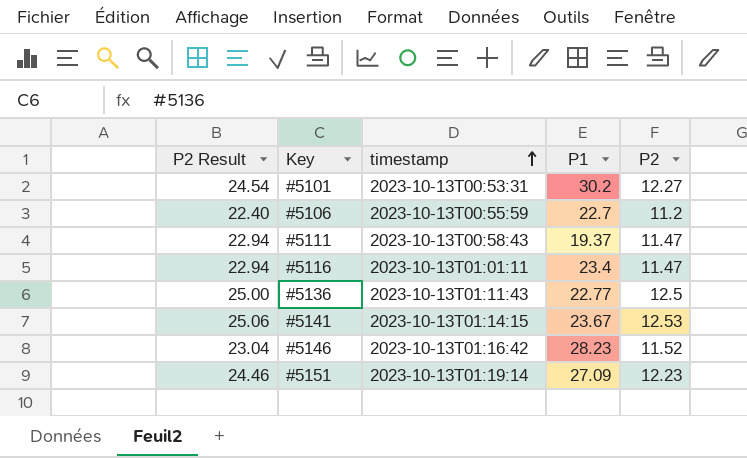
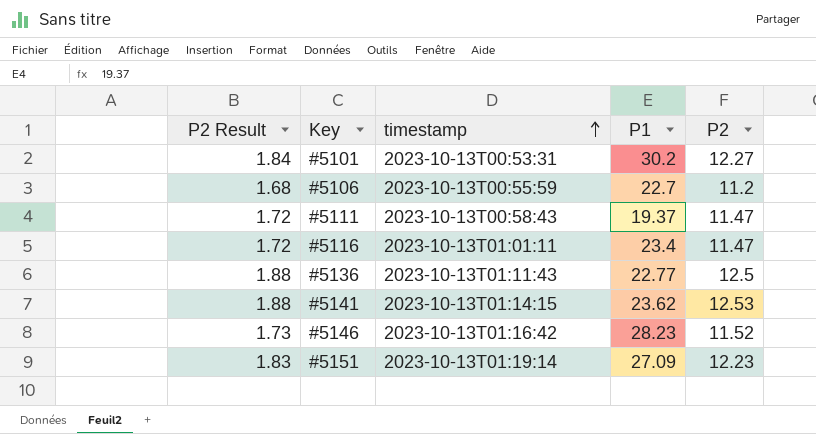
column P2 Result | formula: [P2] * 2 -> [P2] * 0.15
#5141 | P1: 23.67 -> 23.62

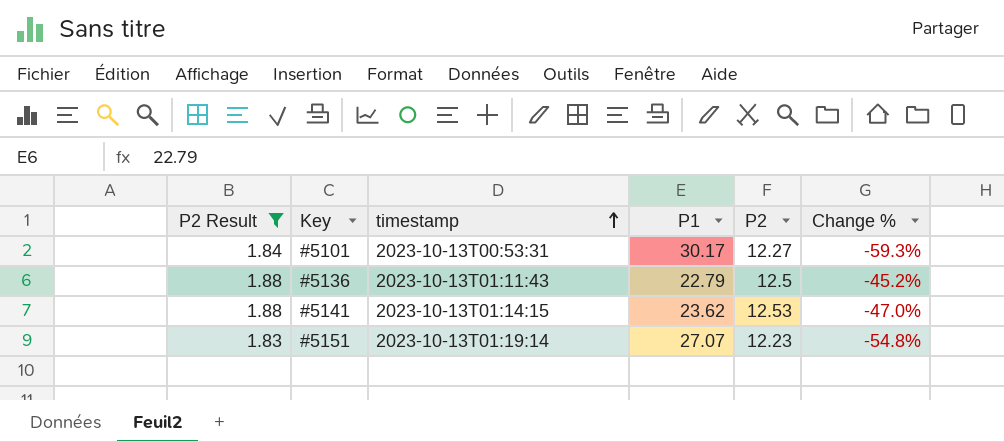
filter: none -> P2 Result >= 1.83
column Change % | formula: none -> ([P2] - [P1]) / [P1]
#5101 | P1: 30.2 -> 30.17
#5136 | P1: 22.77 -> 22.79
#5151 | P1: 27.09 -> 27.07

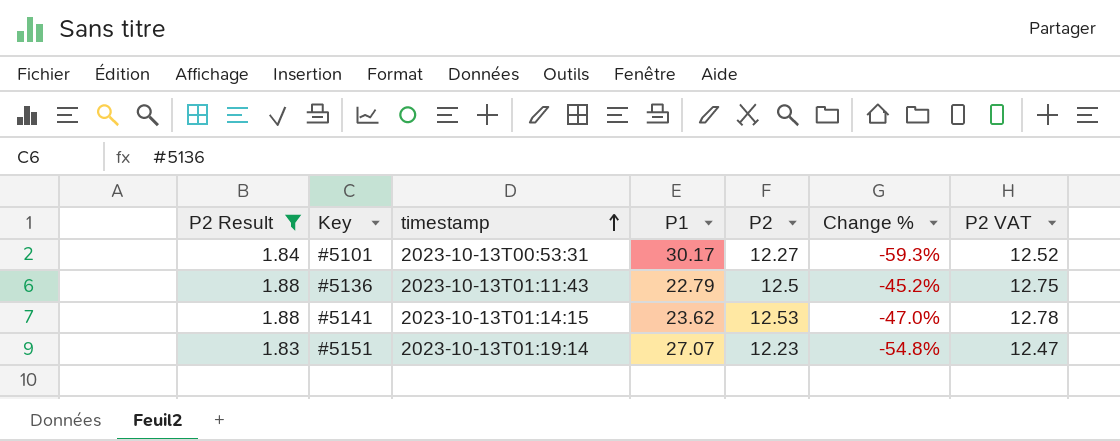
column P2 VAT | formula: none -> [P2] * 1.02

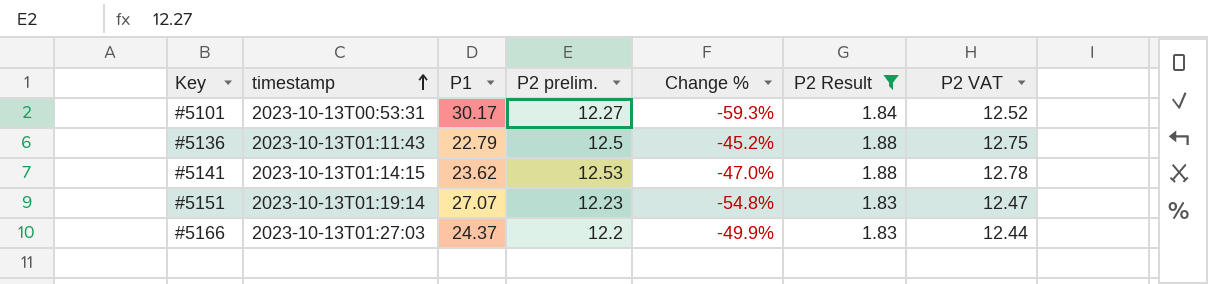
column name: P2 -> P2 prelim.
column P2 Result | position: 1 -> 6
row #5166: none -> 2023-10-13T01:27:03 | 24.37 | 12.2 | -49.9% | 1.83 | 12.44

